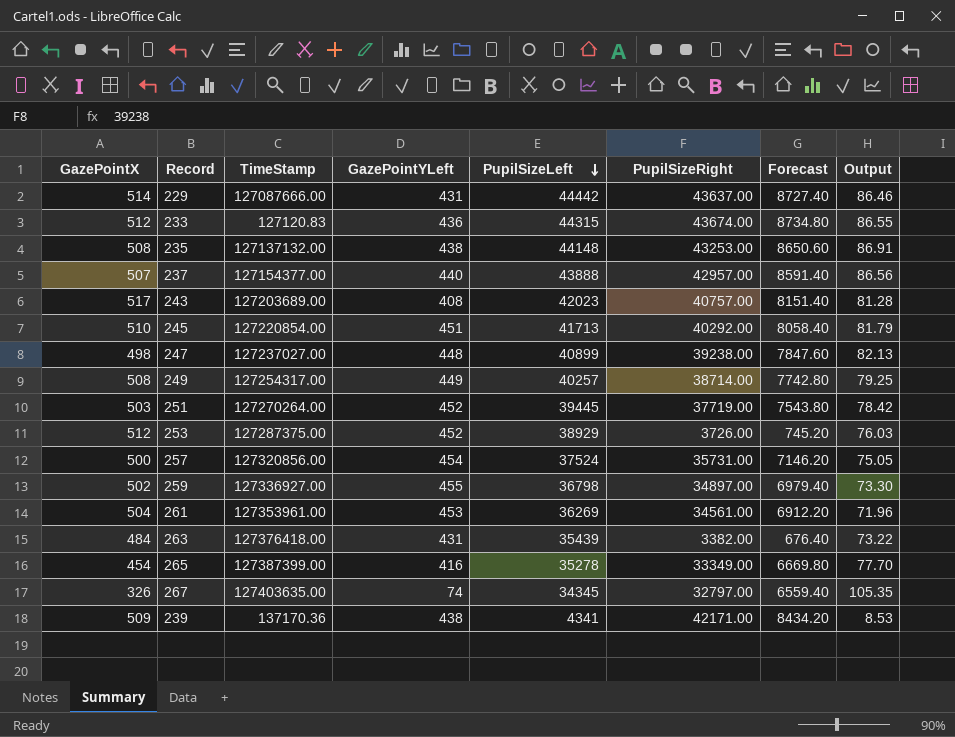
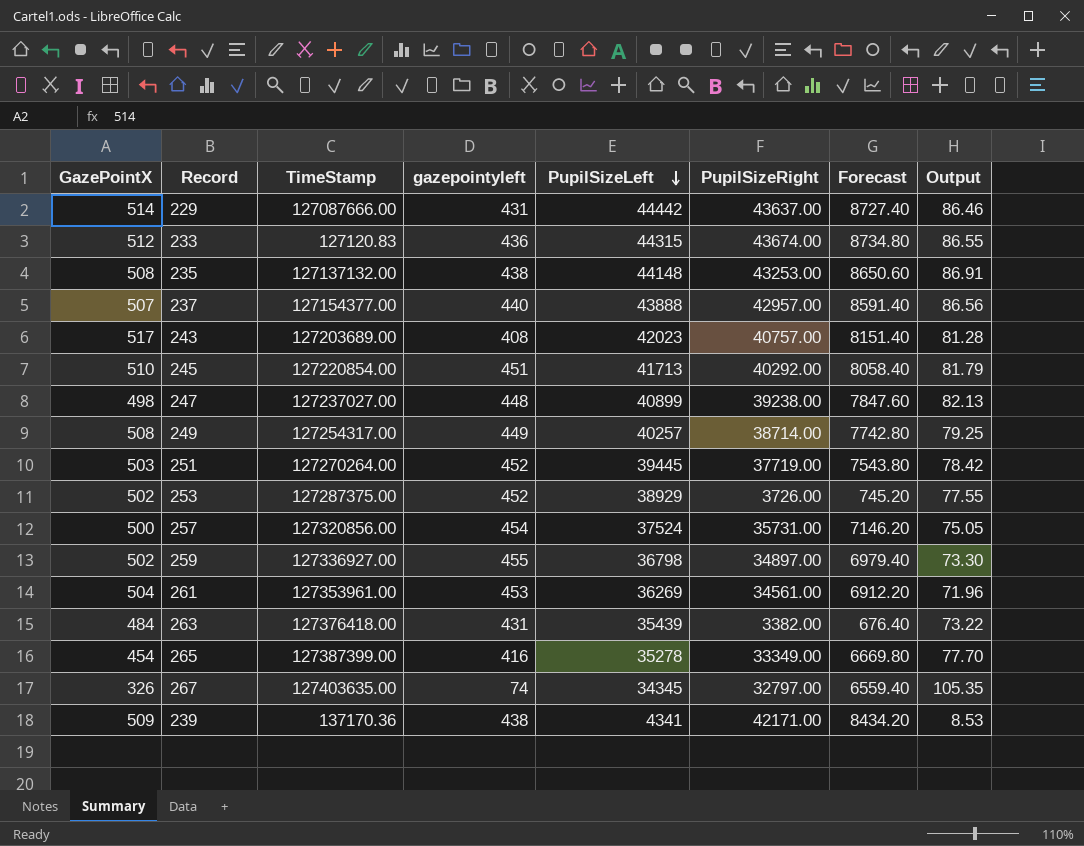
column name: GazePointYLeft -> gazepointyleft
253 | GazePointX: 512 -> 502
253 | Output: 76.03 -> 77.55

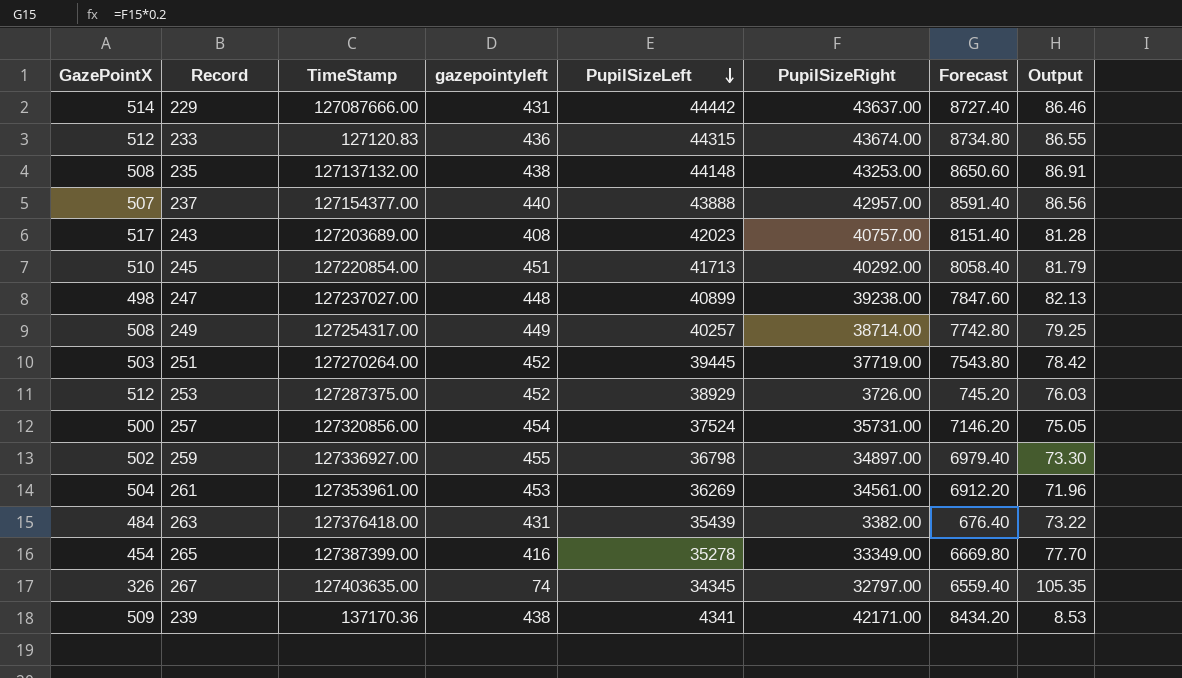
253 | GazePointX: 502 -> 512
253 | Output: 77.55 -> 76.03

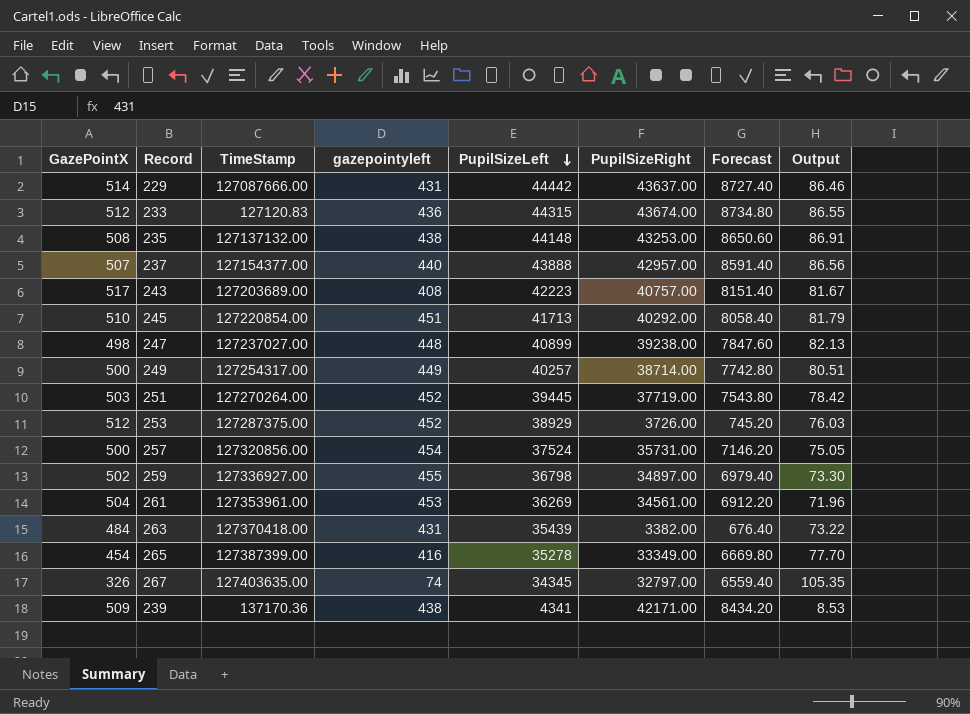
243 | PupilSizeLeft: 42023 -> 42223
243 | Output: 81.28 -> 81.67
249 | GazePointX: 508 -> 500
249 | Output: 79.25 -> 80.51
263 | TimeStamp: 127376418.00 -> 127370418.00

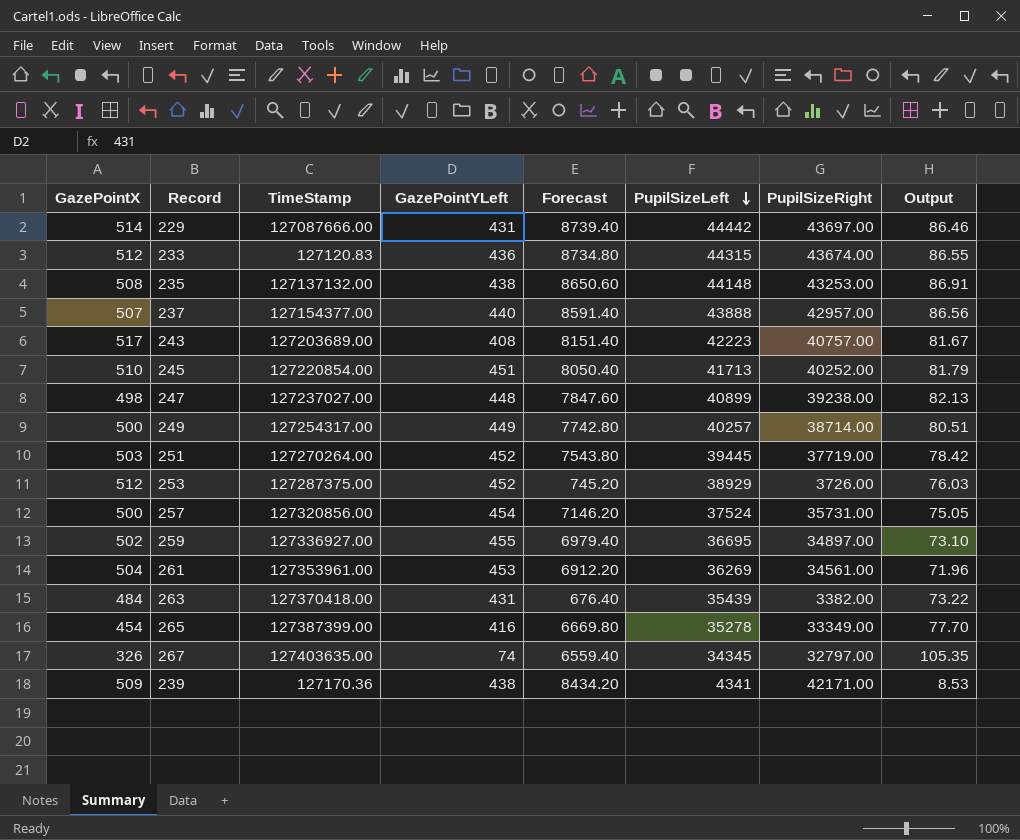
column name: gazepointyleft -> GazePointYLeft
column Forecast | position: 7 -> 5
229 | Forecast: 8727.40 -> 8739.40
229 | PupilSizeRight: 43637.00 -> 43697.00
245 | Forecast: 8058.40 -> 8050.40
245 | PupilSizeRight: 40292.00 -> 40252.00
259 | PupilSizeLeft: 36798 -> 36695
259 | Output: 73.30 -> 73.10
239 | TimeStamp: 137170.36 -> 127170.36

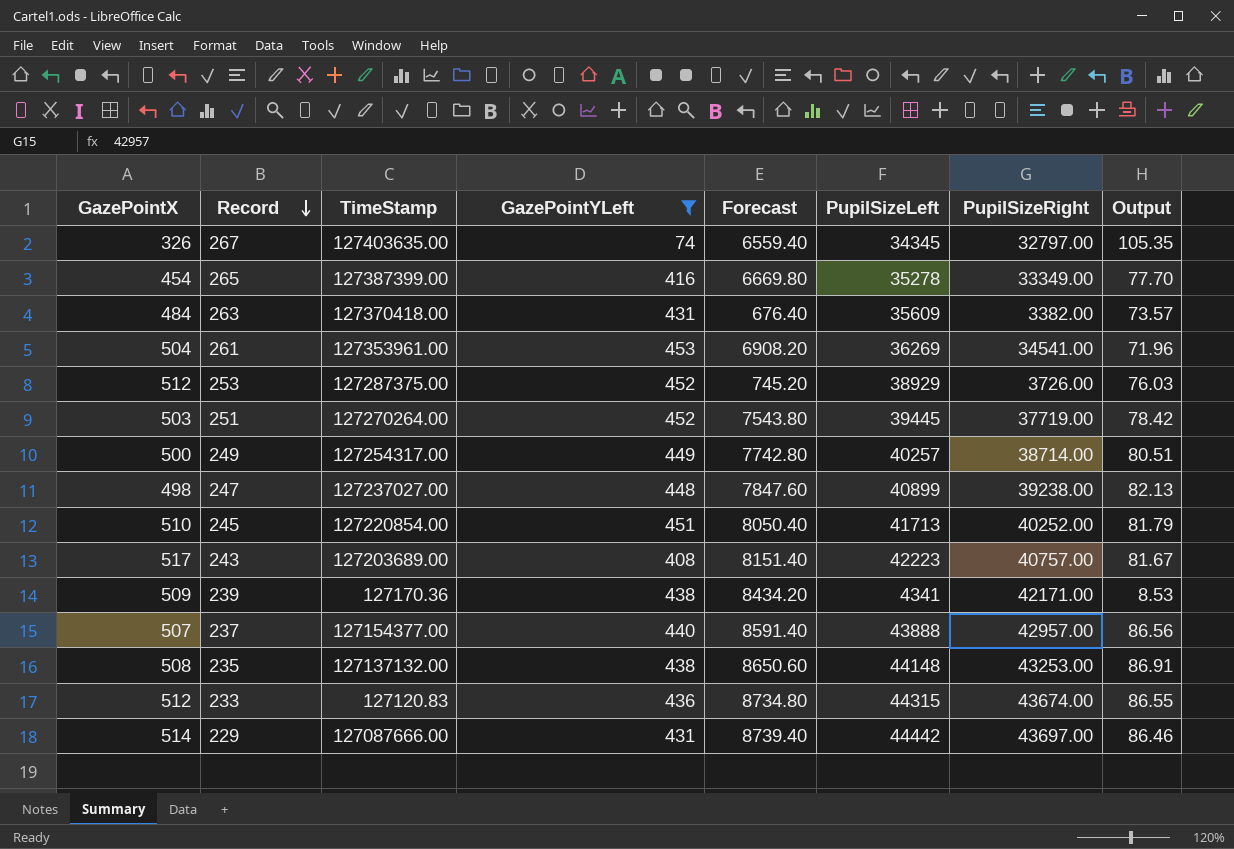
filter: none -> GazePointYLeft <= 453
row order: PupilSizeLeft descending -> Record descending
263 | PupilSizeLeft: 35439 -> 35609
263 | Output: 73.22 -> 73.57
261 | Forecast: 6912.20 -> 6908.20
261 | PupilSizeRight: 34561.00 -> 34541.00

